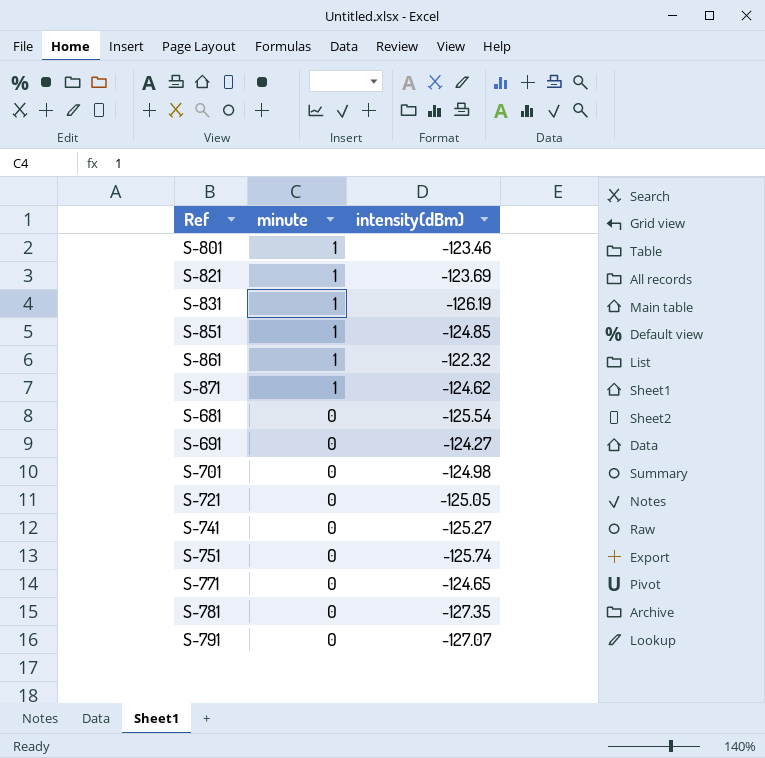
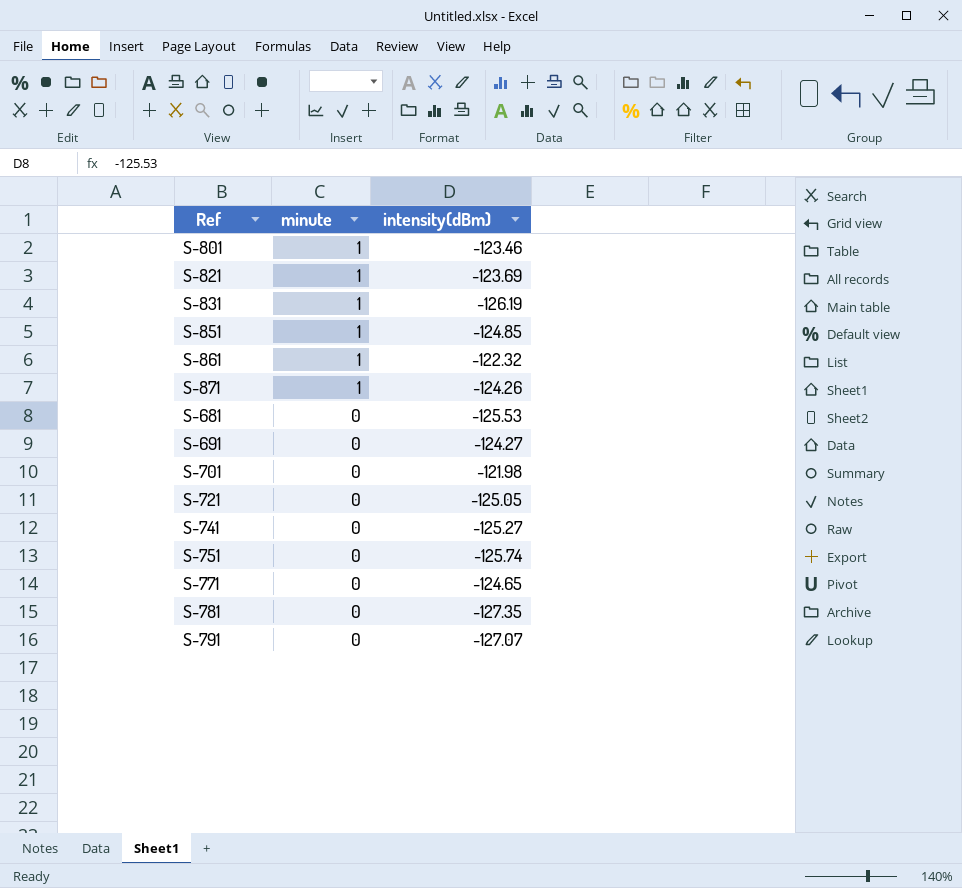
S-871 | intensity(dBm): -124.62 -> -124.26
S-681 | intensity(dBm): -125.54 -> -125.53
S-701 | intensity(dBm): -124.98 -> -121.98

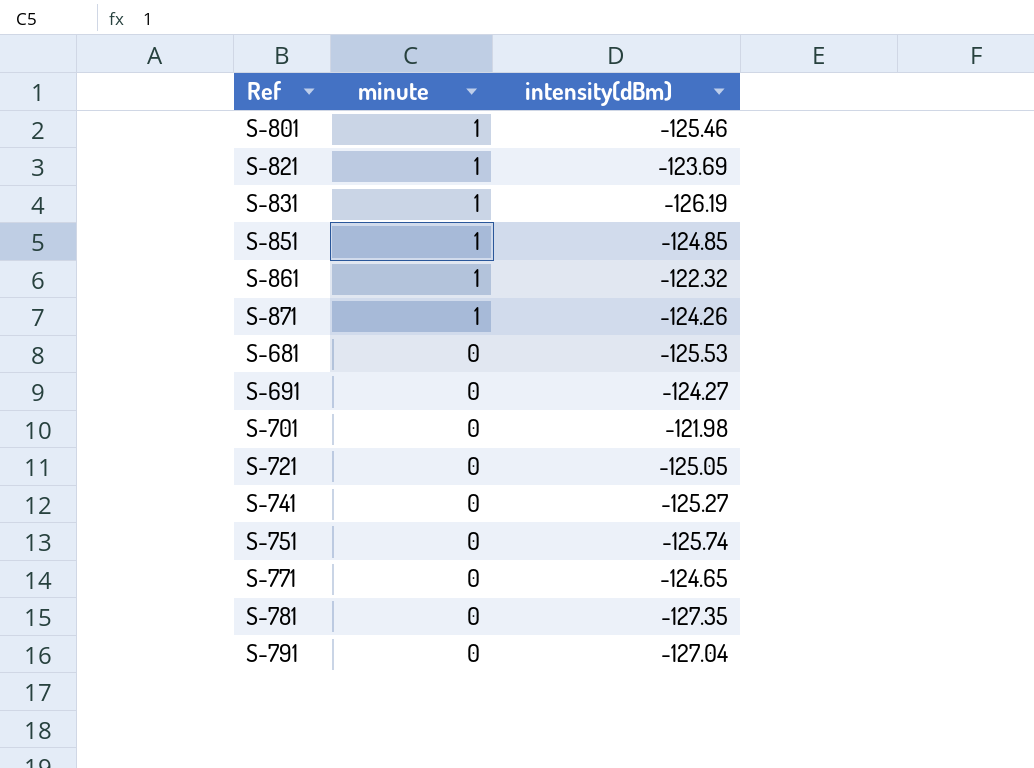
S-801 | intensity(dBm): -123.46 -> -125.46
S-791 | intensity(dBm): -127.07 -> -127.04

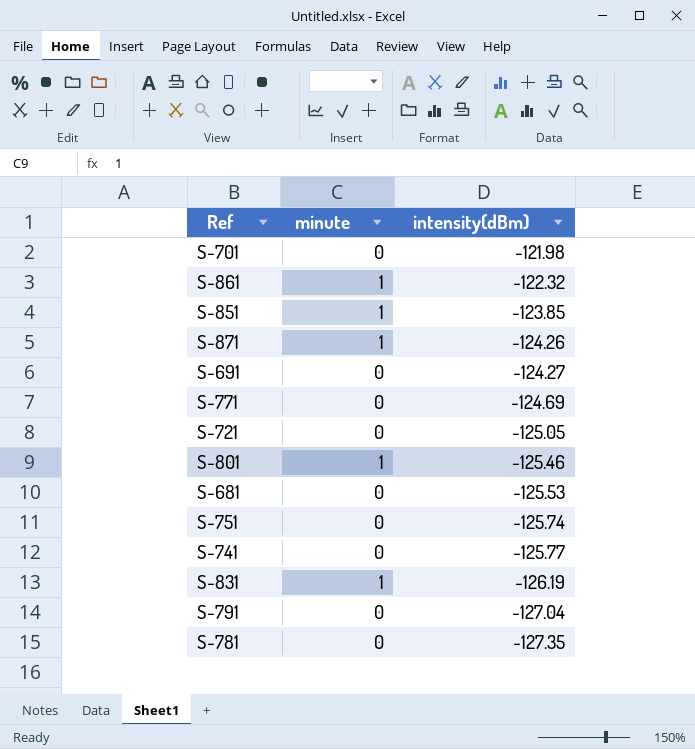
row order: minute descending -> intensity(dBm) descending
row S-821: 1 | -123.69 -> none
S-851 | intensity(dBm): -124.85 -> -123.85
S-771 | intensity(dBm): -124.65 -> -124.69
S-741 | intensity(dBm): -125.27 -> -125.77

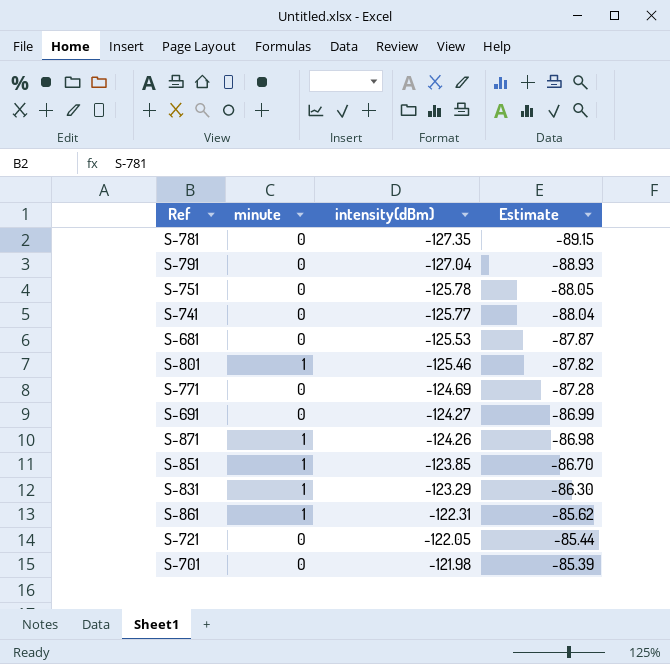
row order: intensity(dBm) descending -> intensity(dBm) ascending
column Estimate | formula: none -> [intensity(dBm)] * 0.7
S-751 | intensity(dBm): -125.74 -> -125.78
S-831 | intensity(dBm): -126.19 -> -123.29
S-861 | intensity(dBm): -122.32 -> -122.31
S-721 | intensity(dBm): -125.05 -> -122.05

